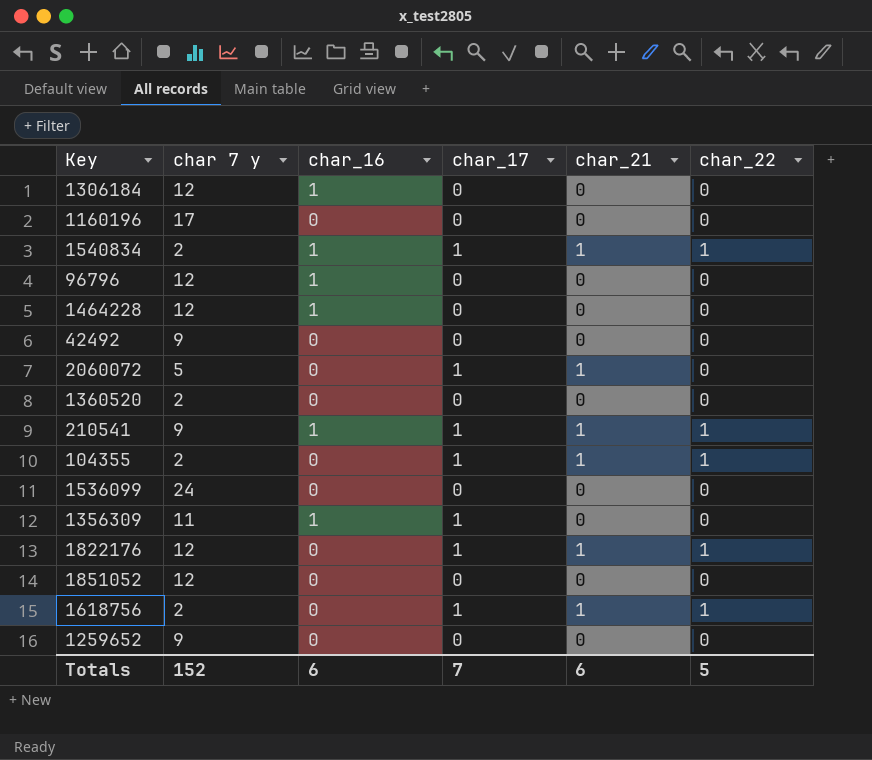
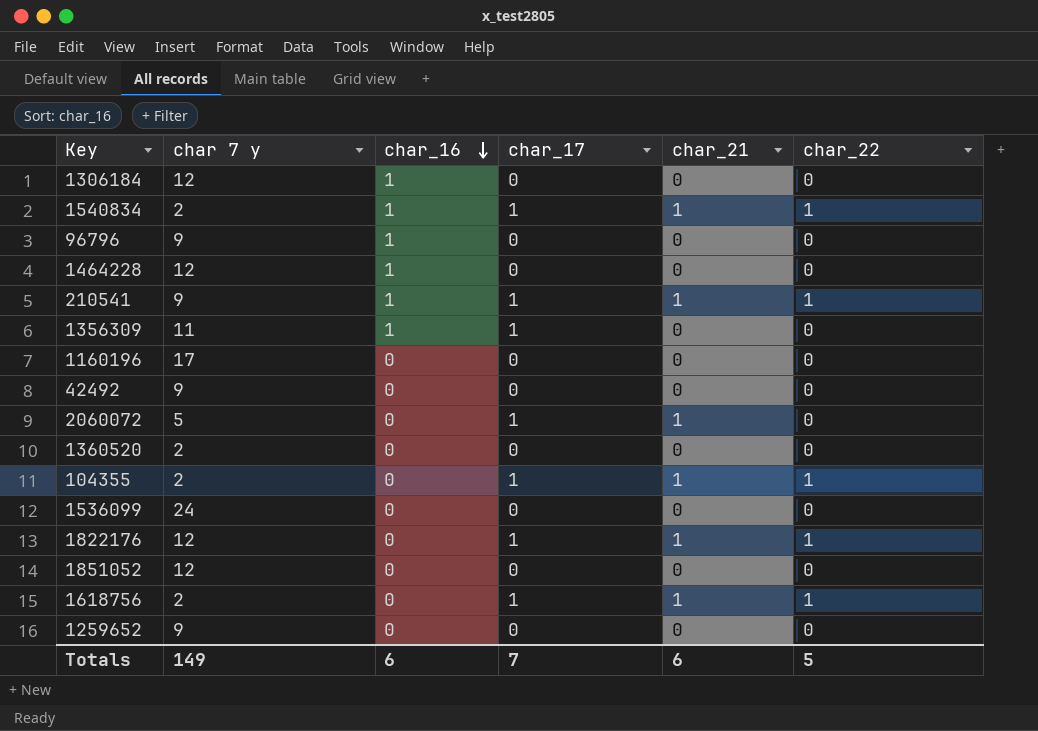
row order: none -> char_16 descending
96796 | char 7 y: 12 -> 9
Totals | char 7 y: 152 -> 149

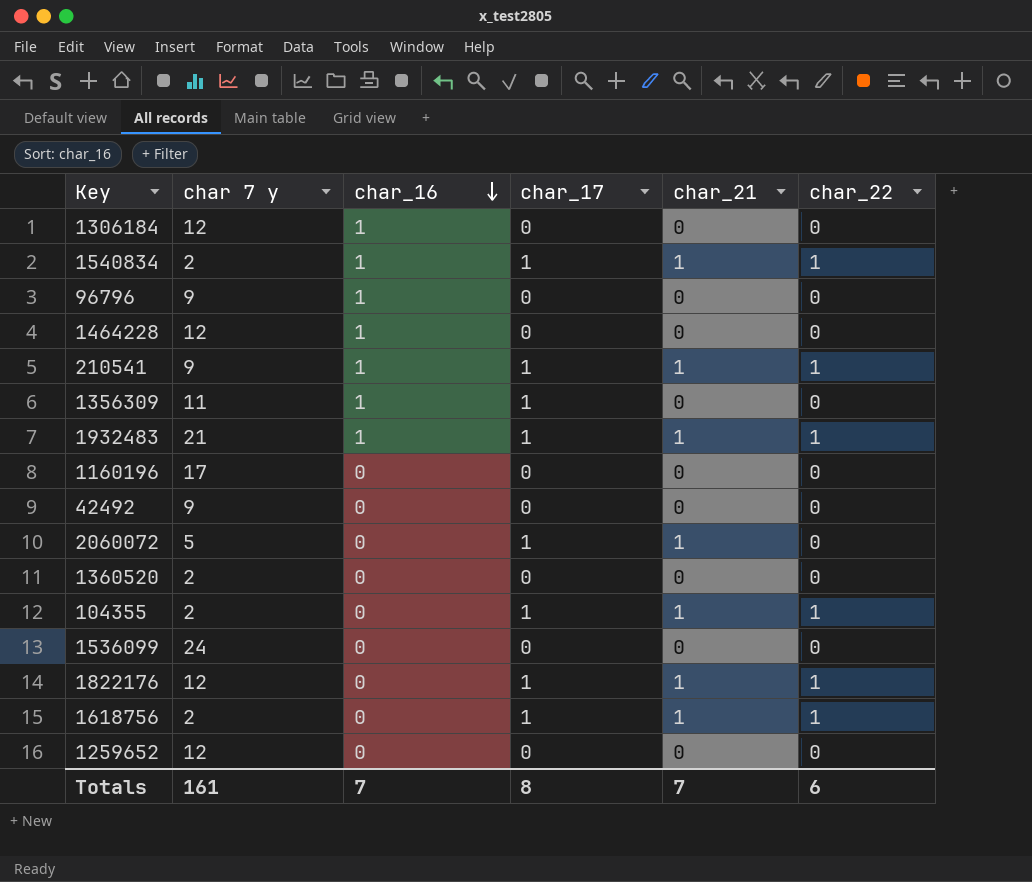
row 1851052: 12 | 0 | 0 | 0 | 0 -> none
row 1932483: none -> 21 | 1 | 1 | 1 | 1
1259652 | char 7 y: 9 -> 12
Totals | char 7 y: 149 -> 161
Totals | char_16: 6 -> 7
Totals | char_17: 7 -> 8
Totals | char_21: 6 -> 7
Totals | char_22: 5 -> 6

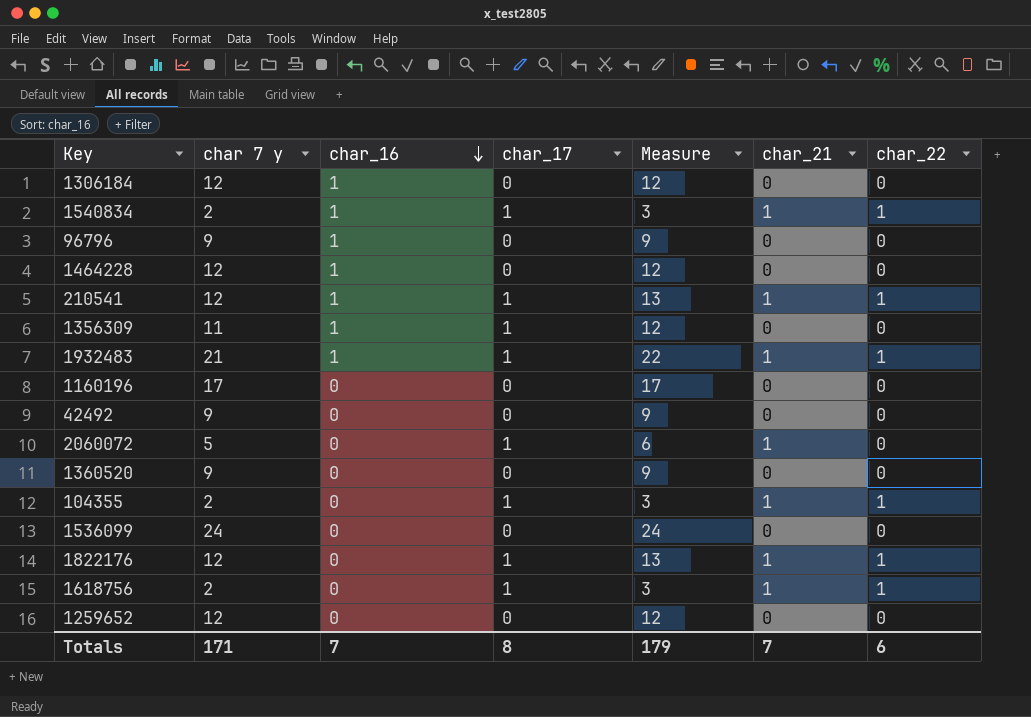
column Measure | formula: none -> [char 7 y] + [char_17]
210541 | char 7 y: 9 -> 12
1360520 | char 7 y: 2 -> 9
Totals | char 7 y: 161 -> 171

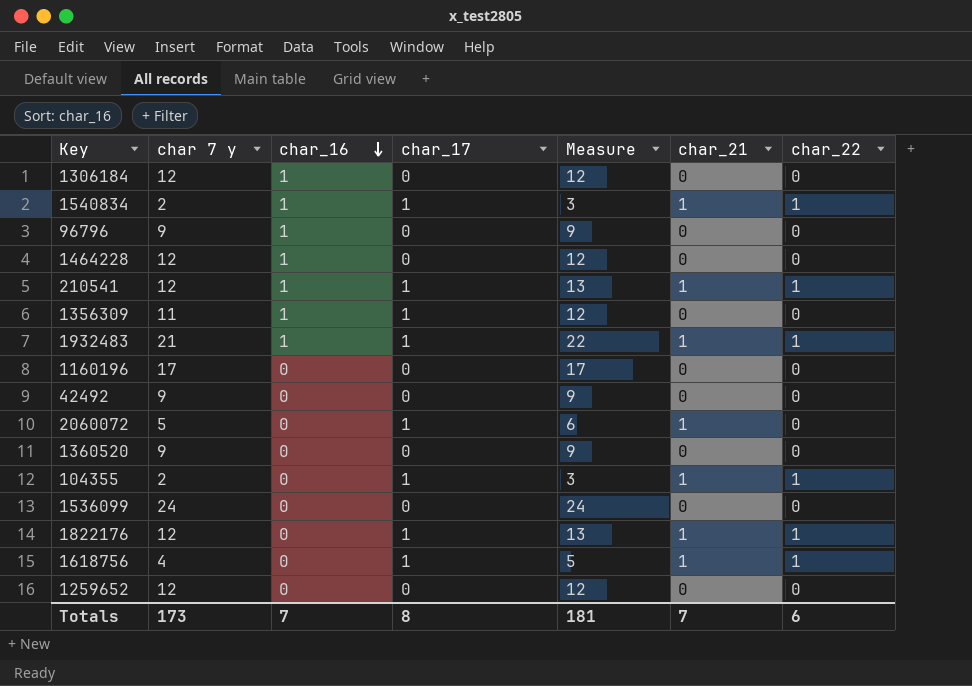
1618756 | char 7 y: 2 -> 4
1618756 | Measure: 3 -> 5
Totals | char 7 y: 171 -> 173
Totals | Measure: 179 -> 181

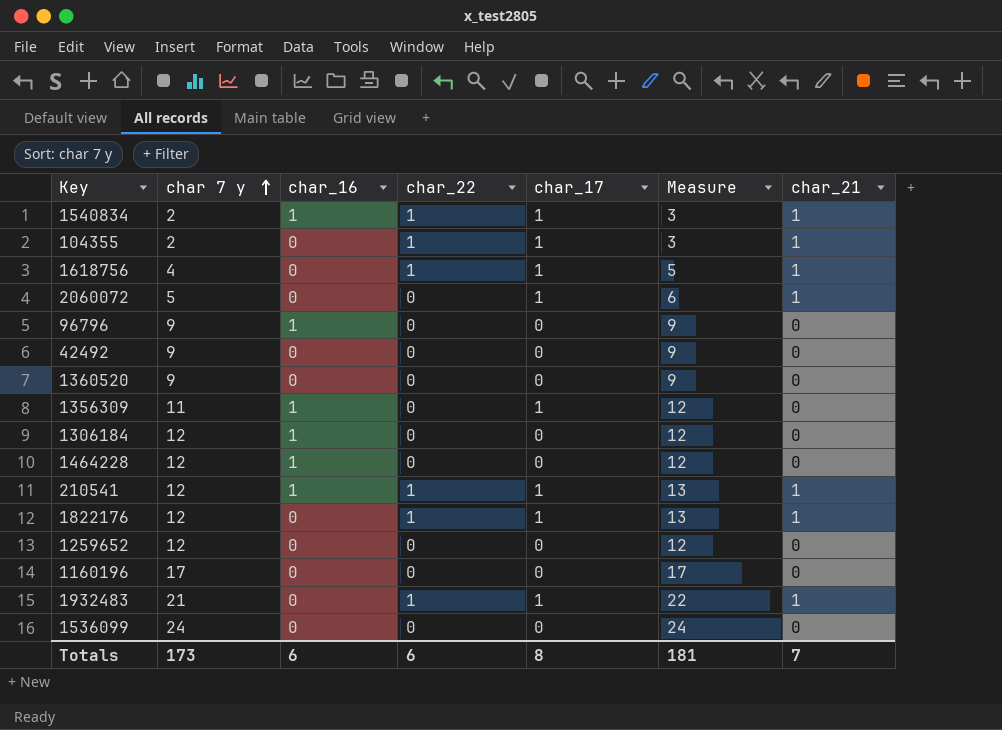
row order: char_16 descending -> char 7 y ascending
column char_22 | position: 7 -> 4
1932483 | char_16: 1 -> 0
Totals | char_16: 7 -> 6

